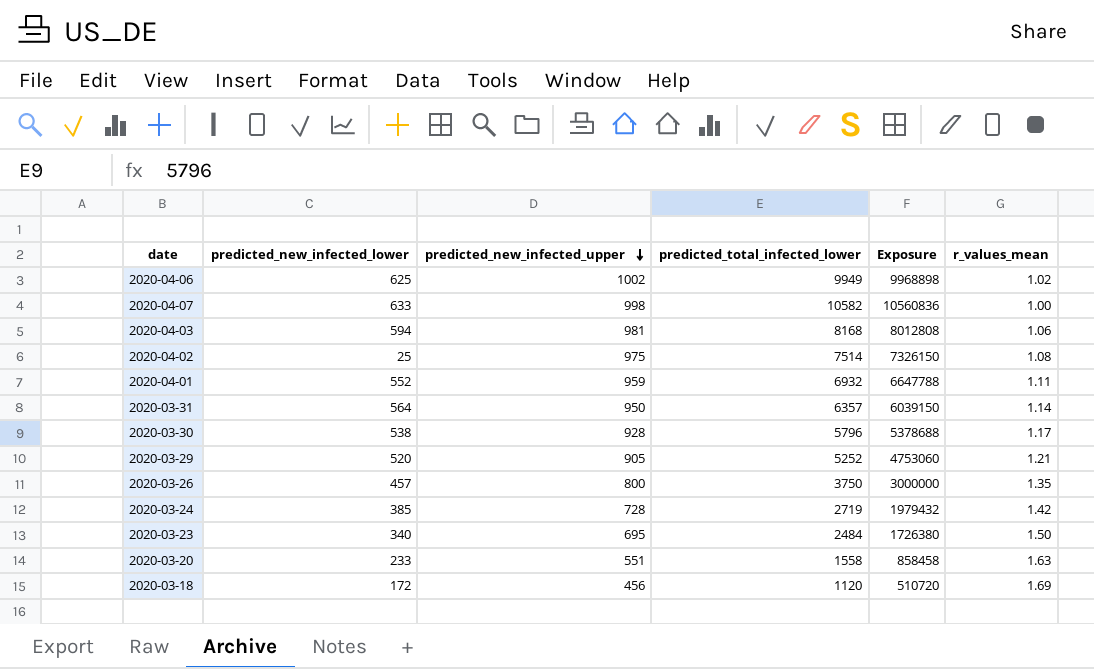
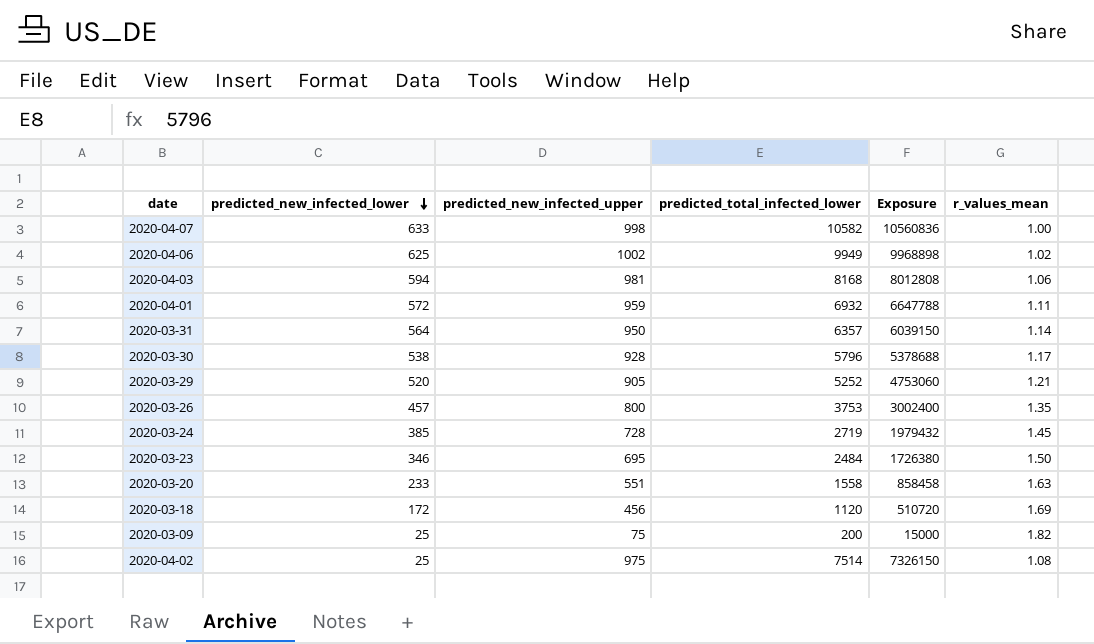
row order: predicted_new_infected_upper descending -> predicted_new_infected_lower descending
2020-04-01 | predicted_new_infected_lower: 552 -> 572
2020-03-26 | predicted_total_infected_lower: 3750 -> 3753
2020-03-26 | Exposure: 3000000 -> 3002400
2020-03-24 | r_values_mean: 1.42 -> 1.45
2020-03-23 | predicted_new_infected_lower: 340 -> 346
row 2020-03-09: none -> 25 | 75 | 200 | 15000 | 1.82

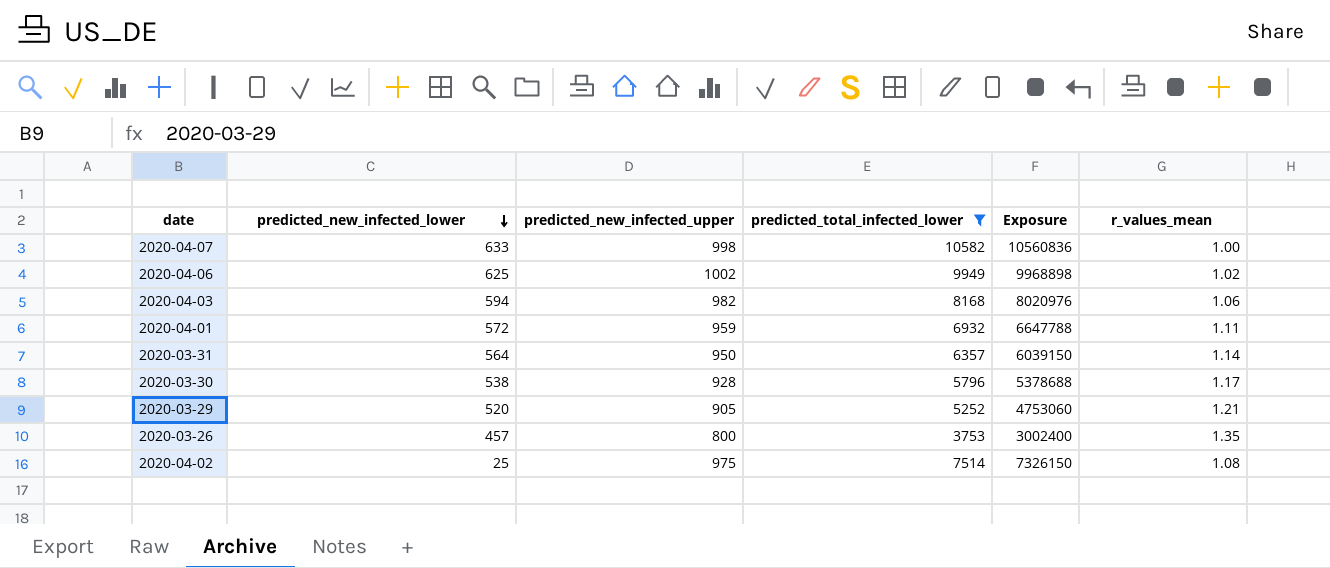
filter: none -> predicted_total_infected_lower >= 3753
2020-04-03 | predicted_new_infected_upper: 981 -> 982
2020-04-03 | Exposure: 8012808 -> 8020976

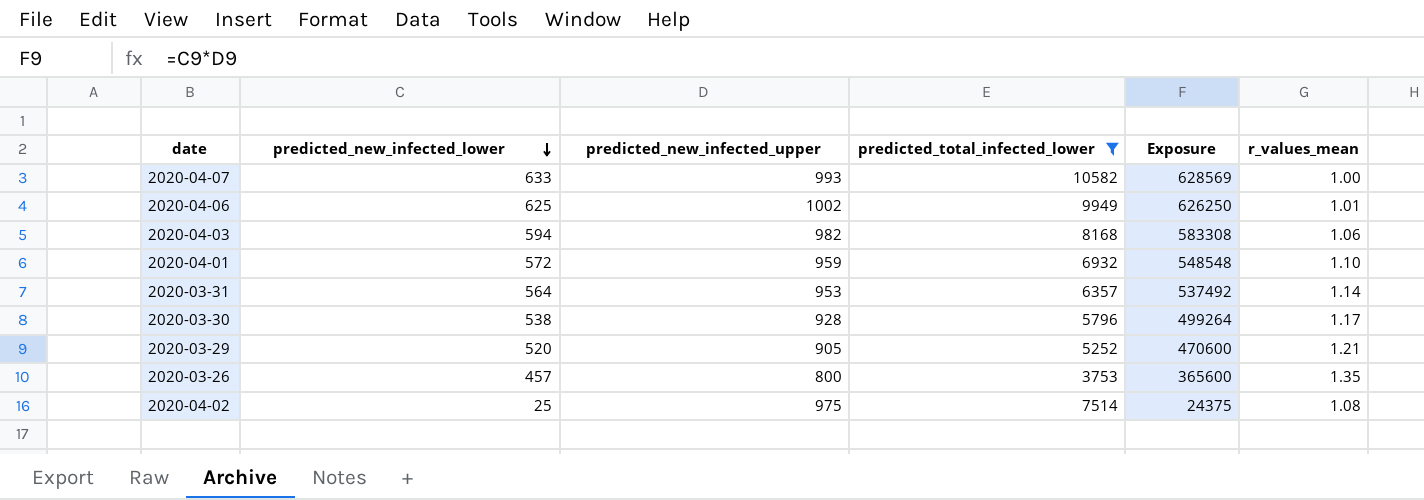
column Exposure | formula: [predicted_new_infected_upper] * [predicted_total_infected_lower] -> [predicted_new_infected_lower] * [predicted_new_infected_upper]
2020-04-07 | predicted_new_infected_upper: 998 -> 993
2020-04-06 | r_values_mean: 1.02 -> 1.01
2020-04-01 | r_values_mean: 1.11 -> 1.10
2020-03-31 | predicted_new_infected_upper: 950 -> 953

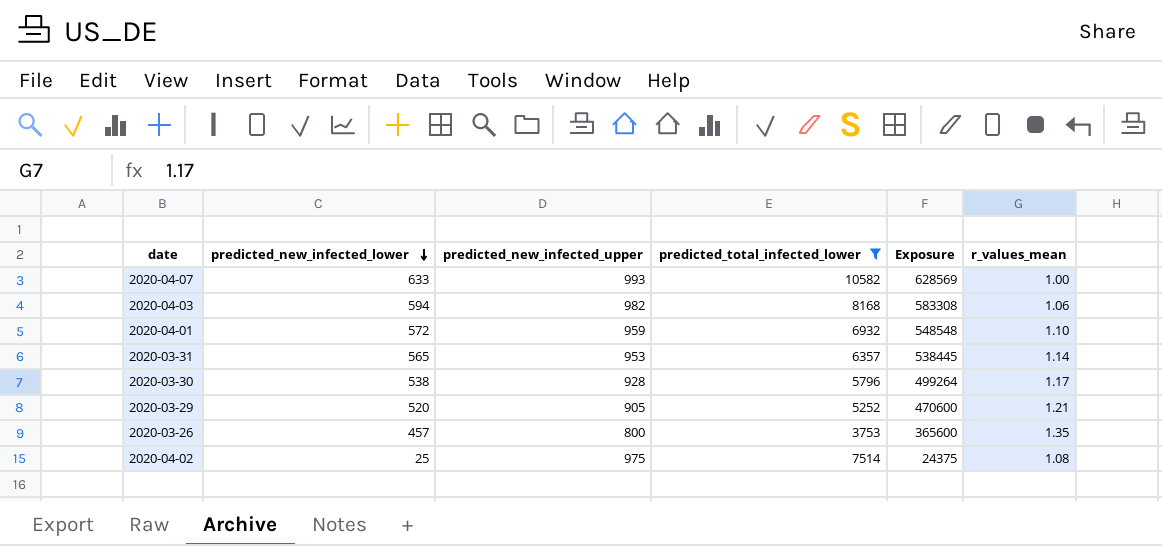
row 2020-04-06: 625 | 1002 | 9949 | 626250 | 1.01 -> none
2020-03-31 | predicted_new_infected_lower: 564 -> 565
2020-03-31 | Exposure: 537492 -> 538445

